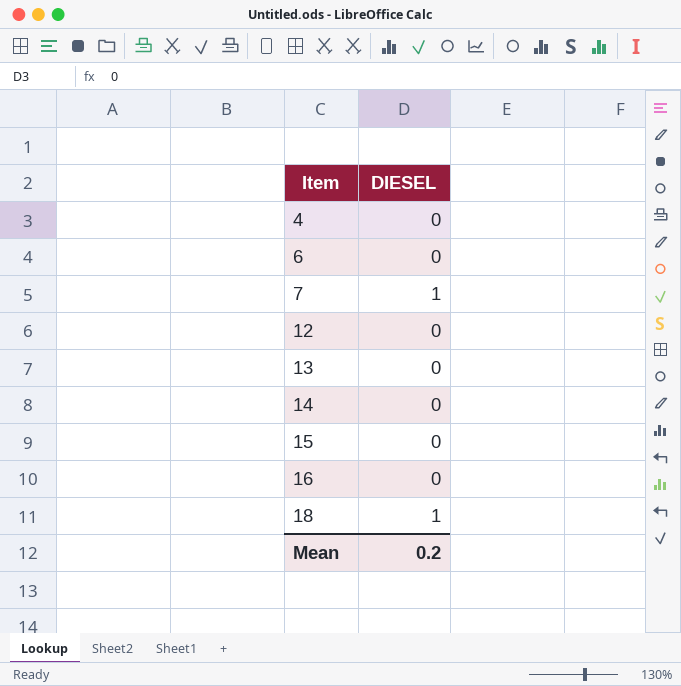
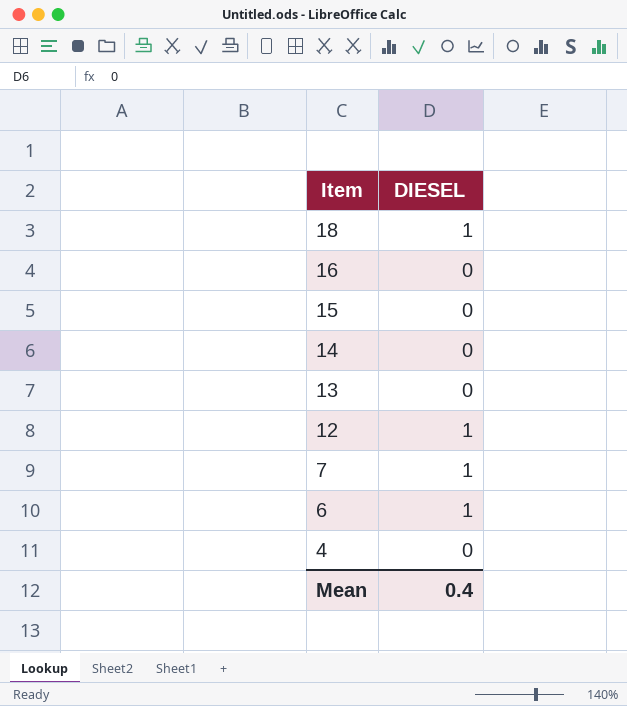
row order: Item ascending -> Item descending
12 | DIESEL: 0 -> 1
6 | DIESEL: 0 -> 1
Mean | DIESEL: 0.2 -> 0.4

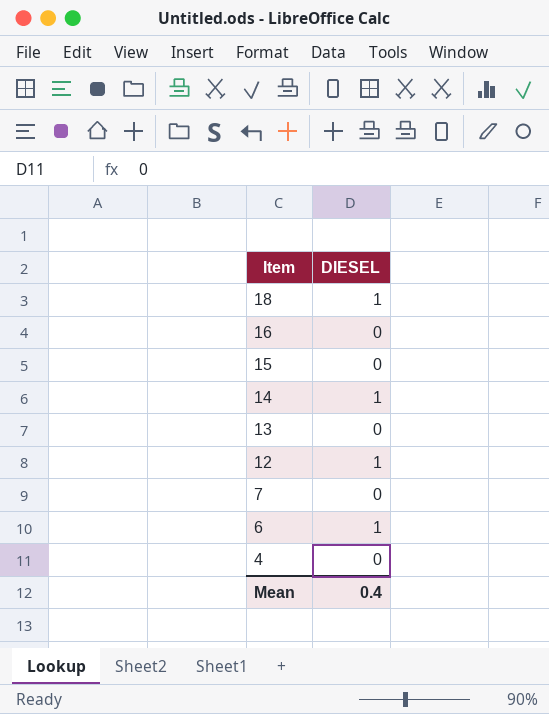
14 | DIESEL: 0 -> 1
7 | DIESEL: 1 -> 0

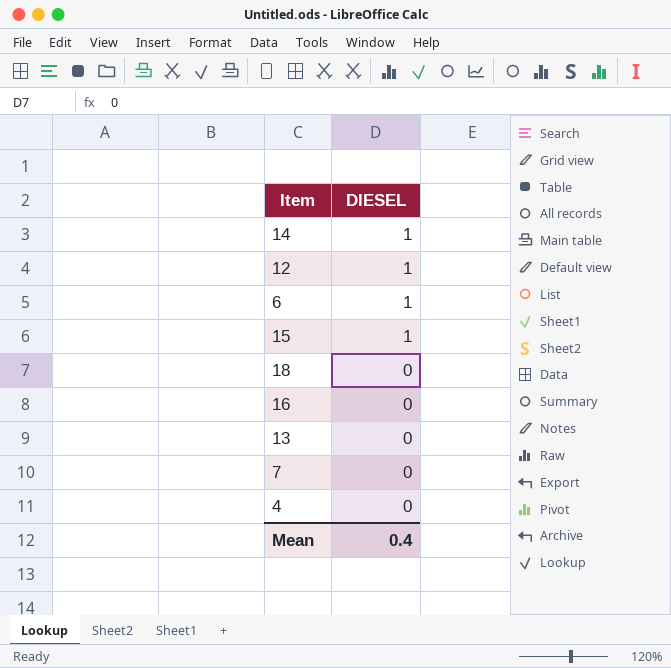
row order: Item descending -> DIESEL descending
15 | DIESEL: 0 -> 1
18 | DIESEL: 1 -> 0

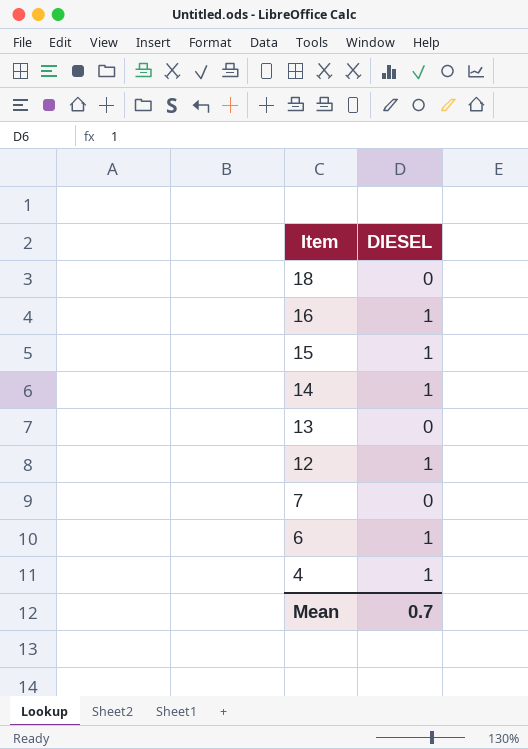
row order: DIESEL descending -> Item descending
16 | DIESEL: 0 -> 1
4 | DIESEL: 0 -> 1
Mean | DIESEL: 0.4 -> 0.7

